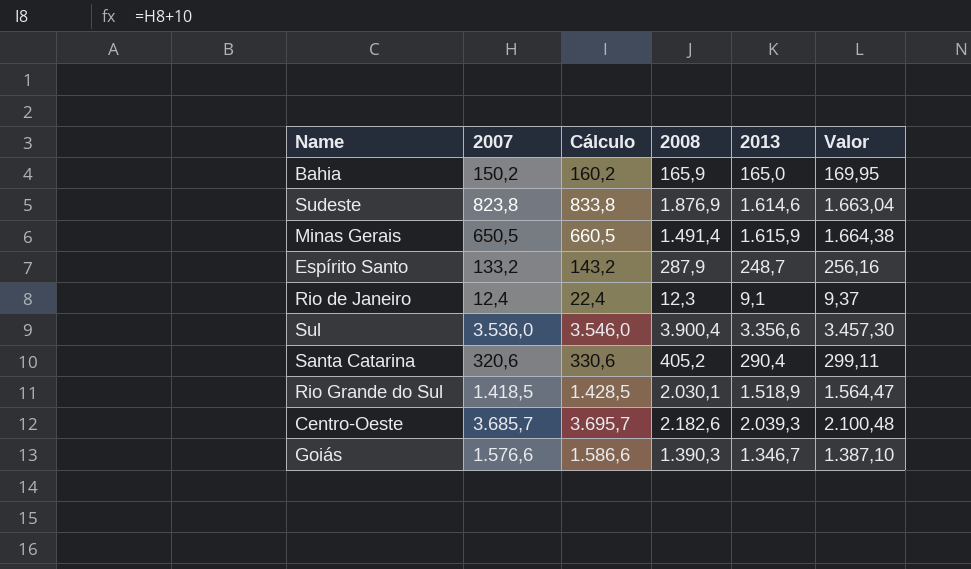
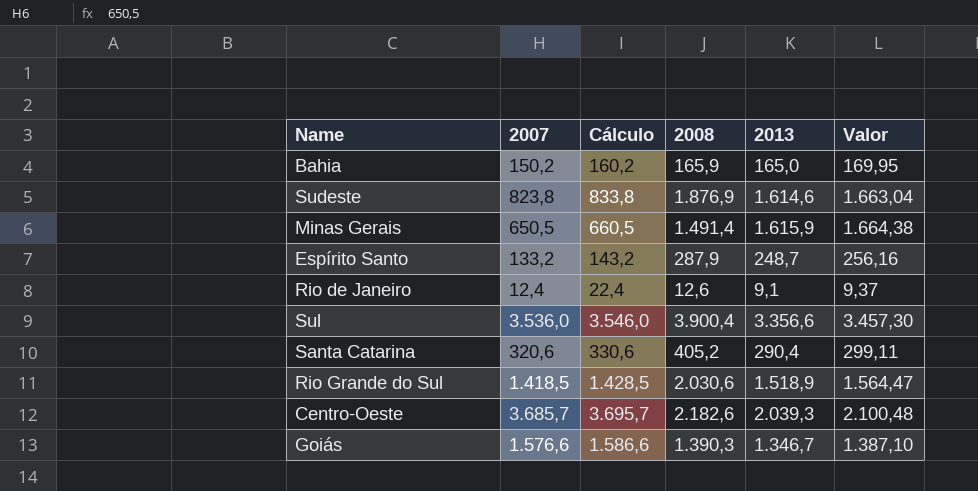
Rio de Janeiro | 2008: 12,3 -> 12,6
Rio Grande do Sul | 2008: 2.030,1 -> 2.030,6

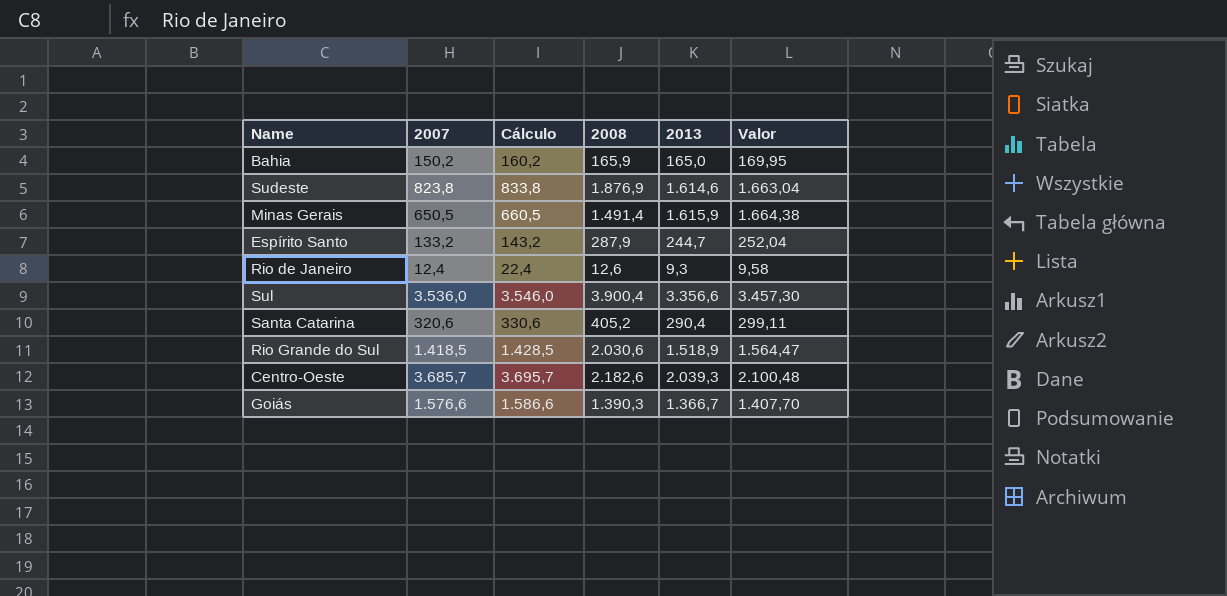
Espírito Santo | 2013: 248,7 -> 244,7
Espírito Santo | Valor: 256,16 -> 252,04
Rio de Janeiro | 2013: 9,1 -> 9,3
Rio de Janeiro | Valor: 9,37 -> 9,58
Goiás | 2013: 1.346,7 -> 1.366,7
Goiás | Valor: 1.387,10 -> 1.407,70

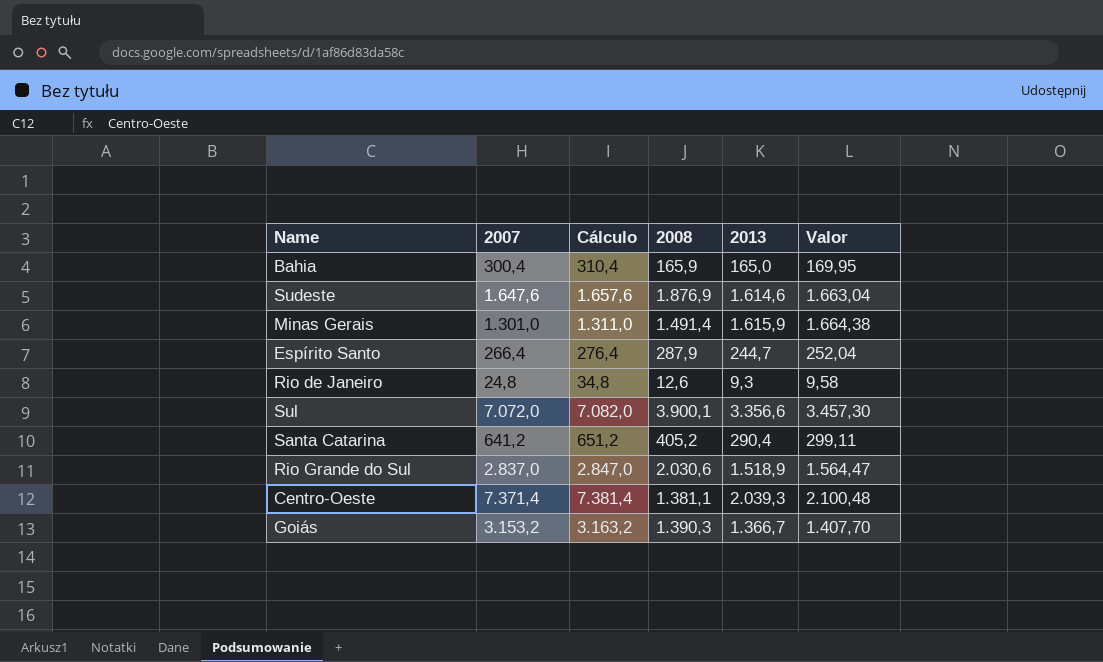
Bahia | 2007: 150,2 -> 300,4
Bahia | Cálculo: 160,2 -> 310,4
Sudeste | 2007: 823,8 -> 1.647,6
Sudeste | Cálculo: 833,8 -> 1.657,6
Minas Gerais | 2007: 650,5 -> 1.301,0
Minas Gerais | Cálculo: 660,5 -> 1.311,0
Espírito Santo | 2007: 133,2 -> 266,4
Espírito Santo | Cálculo: 143,2 -> 276,4
Rio de Janeiro | 2007: 12,4 -> 24,8
Rio de Janeiro | Cálculo: 22,4 -> 34,8
Sul | 2007: 3.536,0 -> 7.072,0
Sul | Cálculo: 3.546,0 -> 7.082,0
Sul | 2008: 3.900,4 -> 3.900,1
Santa Catarina | 2007: 320,6 -> 641,2
Santa Catarina | Cálculo: 330,6 -> 651,2
Rio Grande do Sul | 2007: 1.418,5 -> 2.837,0
Rio Grande do Sul | Cálculo: 1.428,5 -> 2.847,0
Centro-Oeste | 2007: 3.685,7 -> 7.371,4
Centro-Oeste | Cálculo: 3.695,7 -> 7.381,4
Centro-Oeste | 2008: 2.182,6 -> 1.381,1
Goiás | 2007: 1.576,6 -> 3.153,2
Goiás | Cálculo: 1.586,6 -> 3.163,2

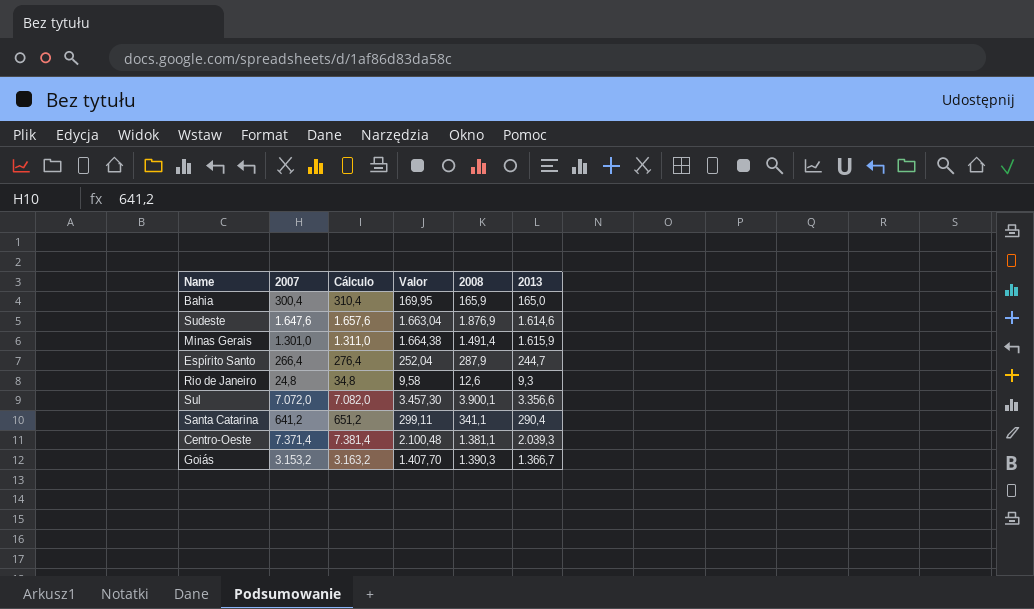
column Valor | position: 6 -> 4
row Rio Grande do Sul: 2.837,0 | 2.847,0 | 2.030,6 | 1.518,9 | 1.564,47 -> none
Santa Catarina | 2008: 405,2 -> 341,1

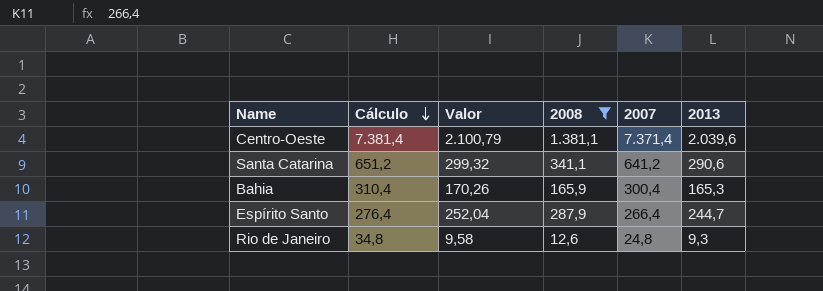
filter: none -> 2008 <= 1.381,1
row order: none -> Cálculo descending
column 2007 | position: 2 -> 5
Centro-Oeste | Valor: 2.100,48 -> 2.100,79
Centro-Oeste | 2013: 2.039,3 -> 2.039,6
Santa Catarina | Valor: 299,11 -> 299,32
Santa Catarina | 2013: 290,4 -> 290,6
Bahia | Valor: 169,95 -> 170,26
Bahia | 2013: 165,0 -> 165,3

